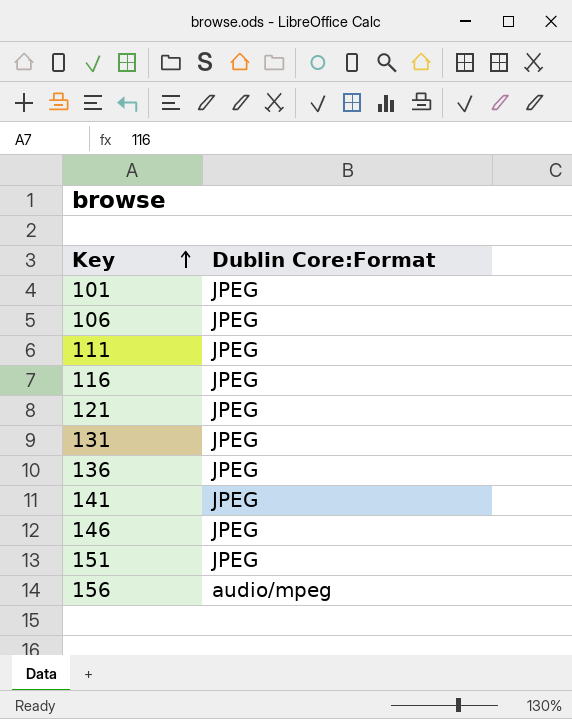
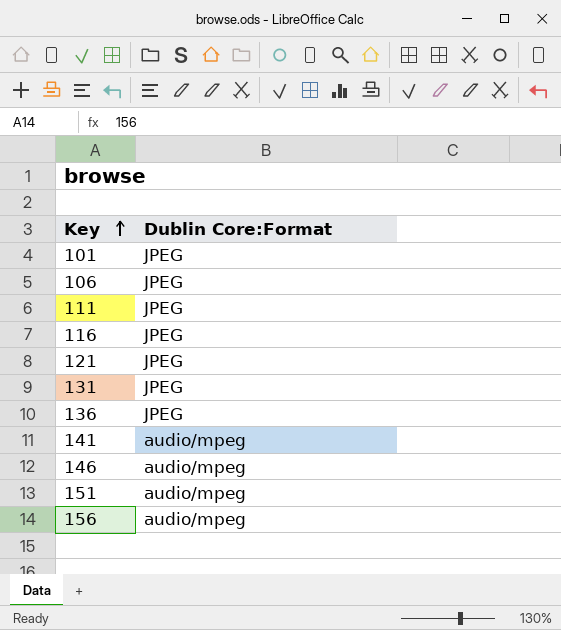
141 | Dublin Core:Format: JPEG -> audio/mpeg
146 | Dublin Core:Format: JPEG -> audio/mpeg
151 | Dublin Core:Format: JPEG -> audio/mpeg

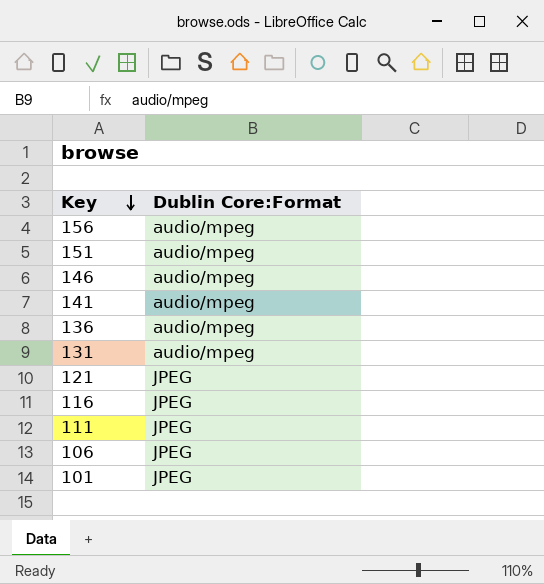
row order: Key ascending -> Key descending
136 | Dublin Core:Format: JPEG -> audio/mpeg
131 | Dublin Core:Format: JPEG -> audio/mpeg

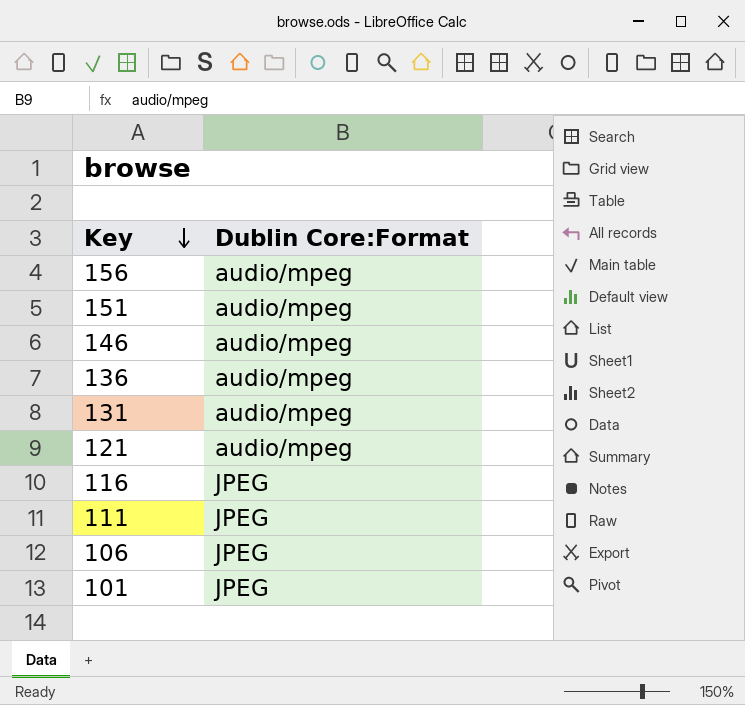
row 141: audio/mpeg -> none
121 | Dublin Core:Format: JPEG -> audio/mpeg

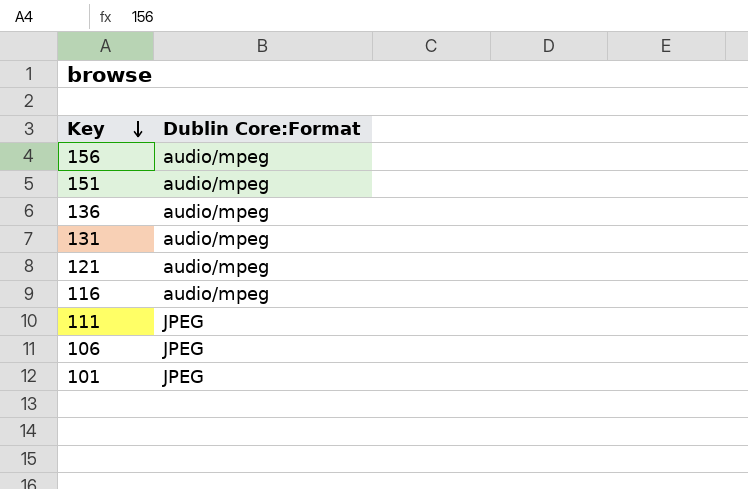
row 146: audio/mpeg -> none
116 | Dublin Core:Format: JPEG -> audio/mpeg

